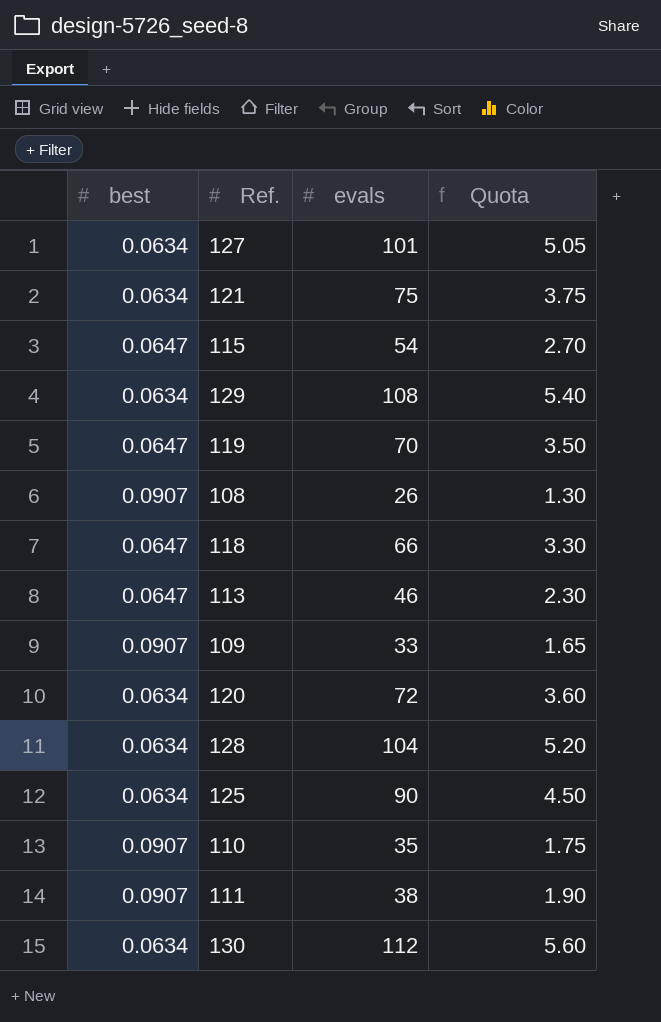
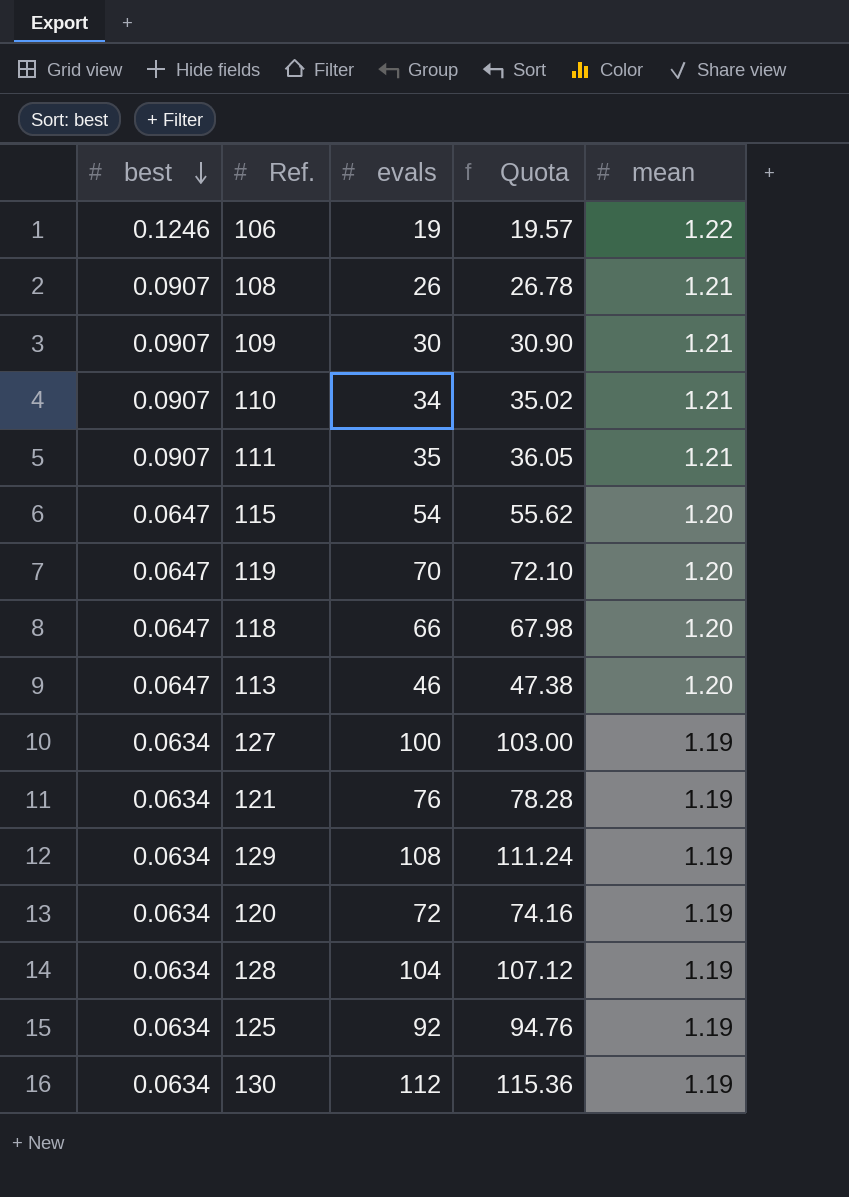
row order: none -> best descending
column Quota | formula: [evals] * 0.05 -> [evals] * 1.03
column mean | position: none -> 5
row 106: none -> 0.1246 | 19 | 19.57 | 1.22
109 | evals: 33 -> 30
110 | evals: 35 -> 34
111 | evals: 38 -> 35
127 | evals: 101 -> 100
121 | evals: 75 -> 76
125 | evals: 90 -> 92

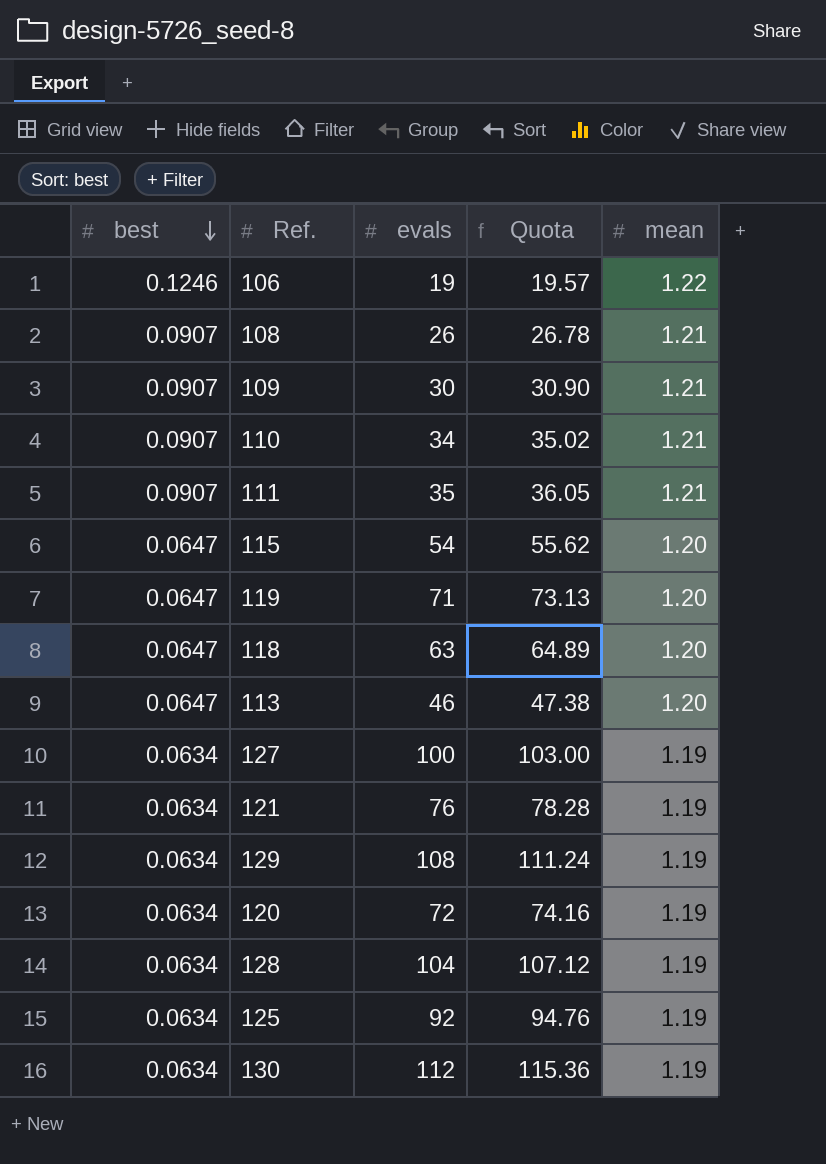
119 | evals: 70 -> 71
119 | Quota: 72.10 -> 73.13
118 | evals: 66 -> 63
118 | Quota: 67.98 -> 64.89

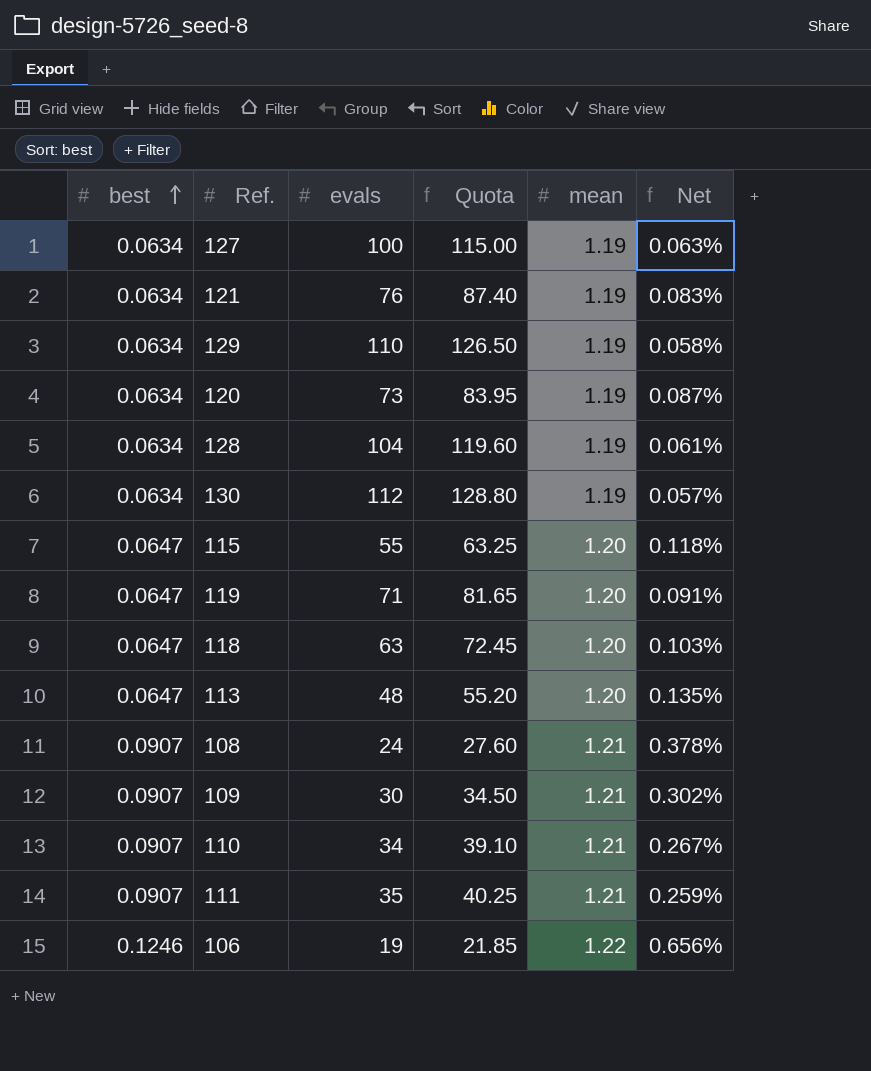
row order: best descending -> best ascending
column Quota | formula: [evals] * 1.03 -> [evals] * 1.15
column Net | formula: none -> [best] / [evals]
row 125: 0.0634 | 92 | 94.76 | 1.19 -> none
129 | evals: 108 -> 110
120 | evals: 72 -> 73
115 | evals: 54 -> 55
113 | evals: 46 -> 48
108 | evals: 26 -> 24

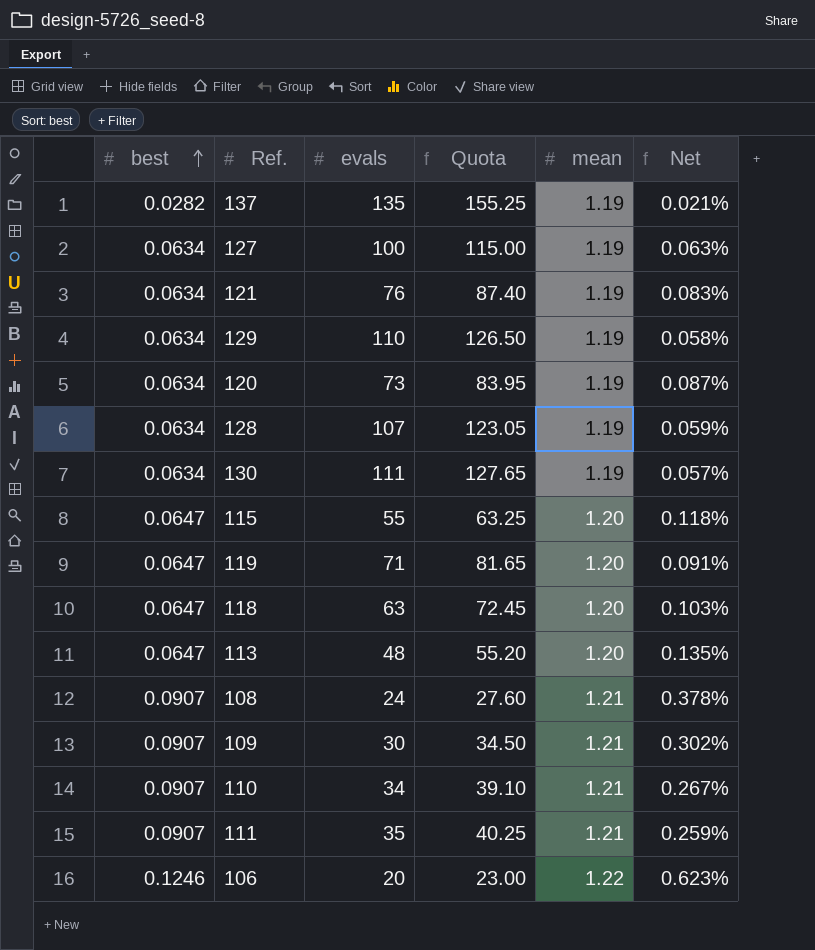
row 137: none -> 0.0282 | 135 | 155.25 | 1.19 | 0.021%
128 | evals: 104 -> 107
128 | Quota: 119.60 -> 123.05
128 | Net: 0.061% -> 0.059%
130 | evals: 112 -> 111
130 | Quota: 128.80 -> 127.65
106 | evals: 19 -> 20
106 | Quota: 21.85 -> 23.00
106 | Net: 0.656% -> 0.623%

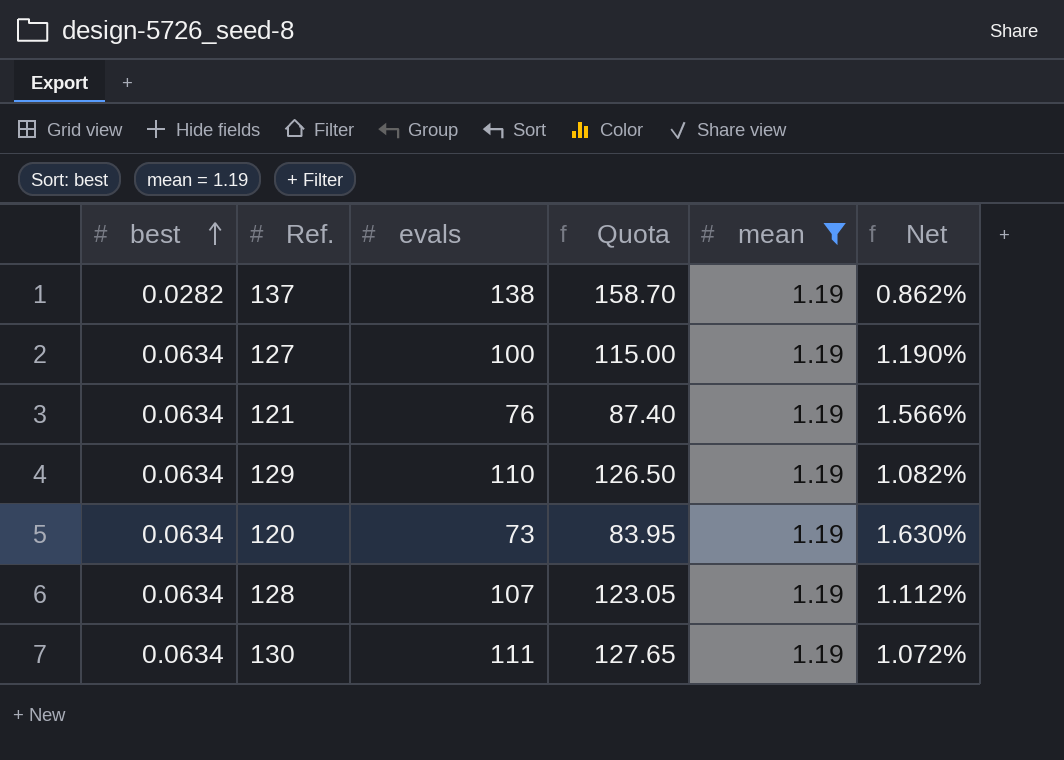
filter: none -> mean = 1.19
column Net | formula: [best] / [evals] -> [mean] / [evals]
137 | evals: 135 -> 138
137 | Quota: 155.25 -> 158.70

